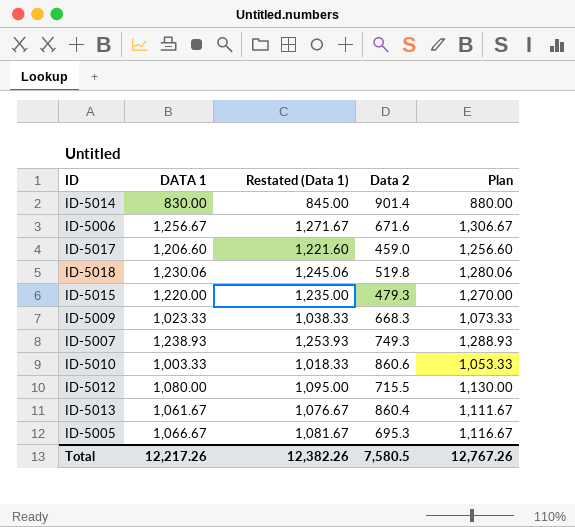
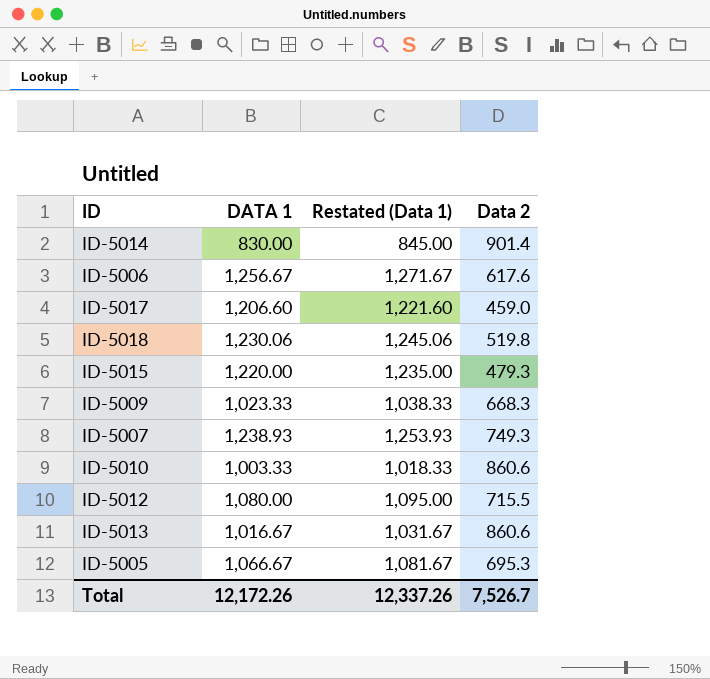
column Plan | formula: [DATA 1] + 50 -> none
ID-5006 | Data 2: 671.6 -> 617.6
ID-5013 | DATA 1: 1,061.67 -> 1,016.67
ID-5013 | Restated (Data 1): 1,076.67 -> 1,031.67
ID-5013 | Data 2: 860.4 -> 860.6
Total | DATA 1: 12,217.26 -> 12,172.26
Total | Restated (Data 1): 12,382.26 -> 12,337.26
Total | Data 2: 7,580.5 -> 7,526.7

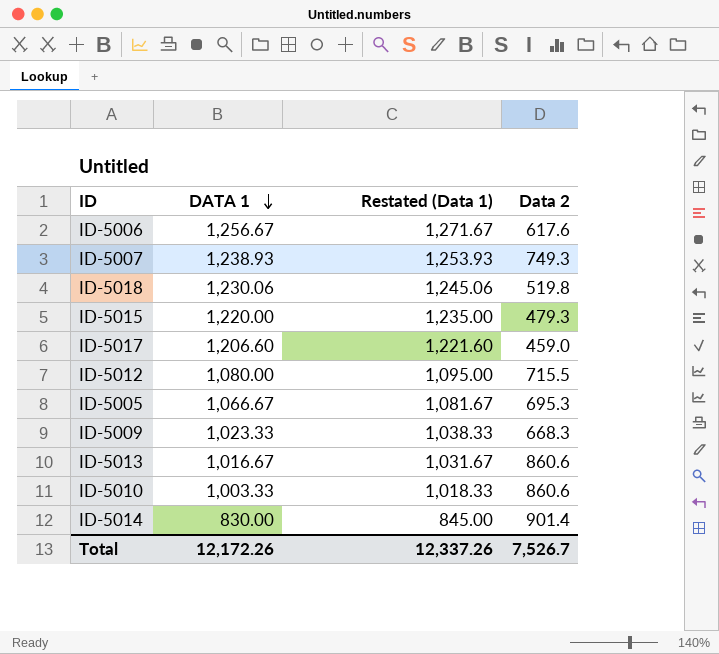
row order: none -> DATA 1 descending

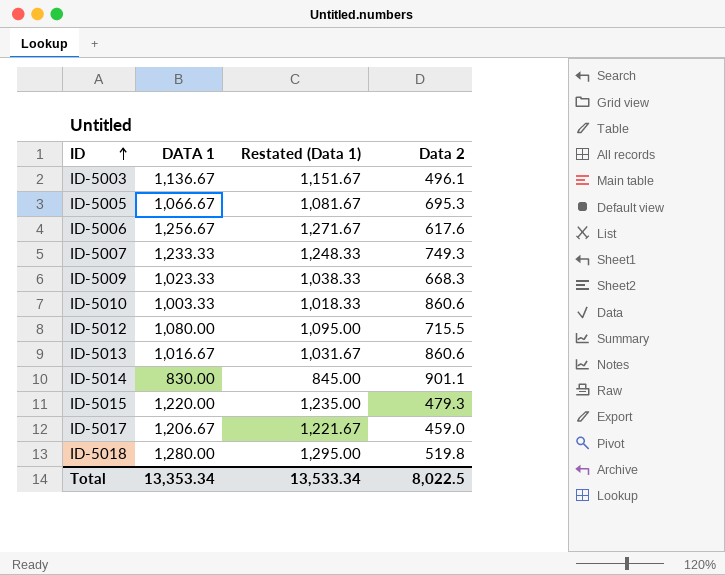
row order: DATA 1 descending -> ID ascending
row ID-5003: none -> 1,136.67 | 1,151.67 | 496.1
ID-5007 | DATA 1: 1,238.93 -> 1,233.33
ID-5007 | Restated (Data 1): 1,253.93 -> 1,248.33
ID-5014 | Data 2: 901.4 -> 901.1
ID-5017 | DATA 1: 1,206.60 -> 1,206.67
ID-5017 | Restated (Data 1): 1,221.60 -> 1,221.67
ID-5018 | DATA 1: 1,230.06 -> 1,280.00
ID-5018 | Restated (Data 1): 1,245.06 -> 1,295.00
Total | DATA 1: 12,172.26 -> 13,353.34
Total | Restated (Data 1): 12,337.26 -> 13,533.34
Total | Data 2: 7,526.7 -> 8,022.5

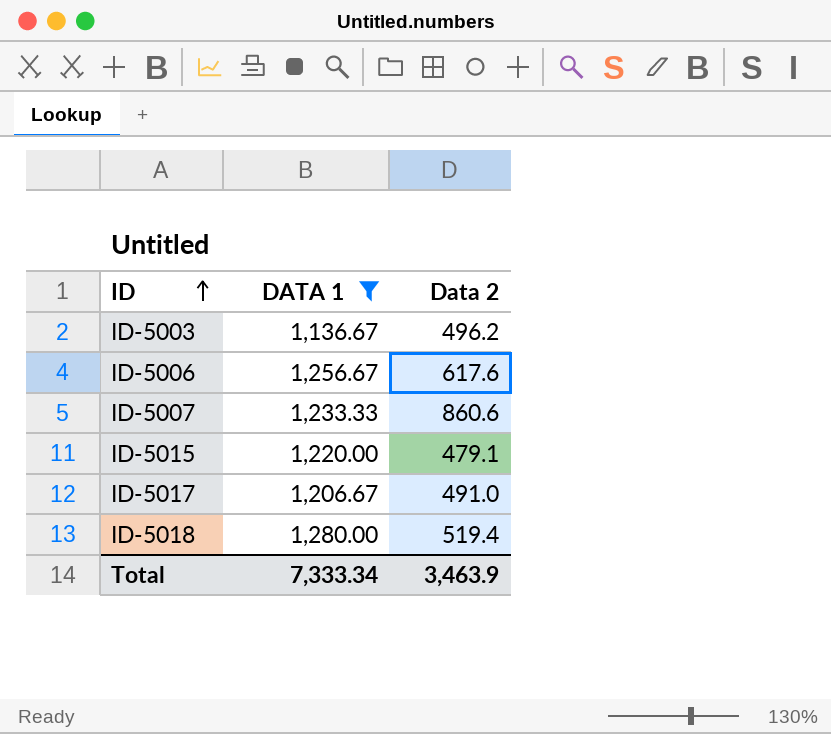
filter: none -> DATA 1 >= 1,136.67
column Restated (Data 1) | formula: [DATA 1] + 15 -> none
ID-5003 | Data 2: 496.1 -> 496.2
ID-5007 | Data 2: 749.3 -> 860.6
ID-5015 | Data 2: 479.3 -> 479.1
ID-5017 | Data 2: 459.0 -> 491.0
ID-5018 | Data 2: 519.8 -> 519.4
Total | DATA 1: 13,353.34 -> 7,333.34
Total | Data 2: 8,022.5 -> 3,463.9

